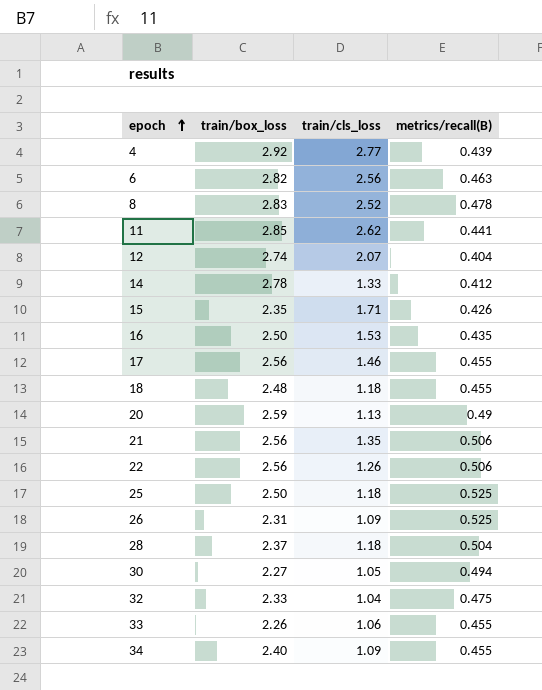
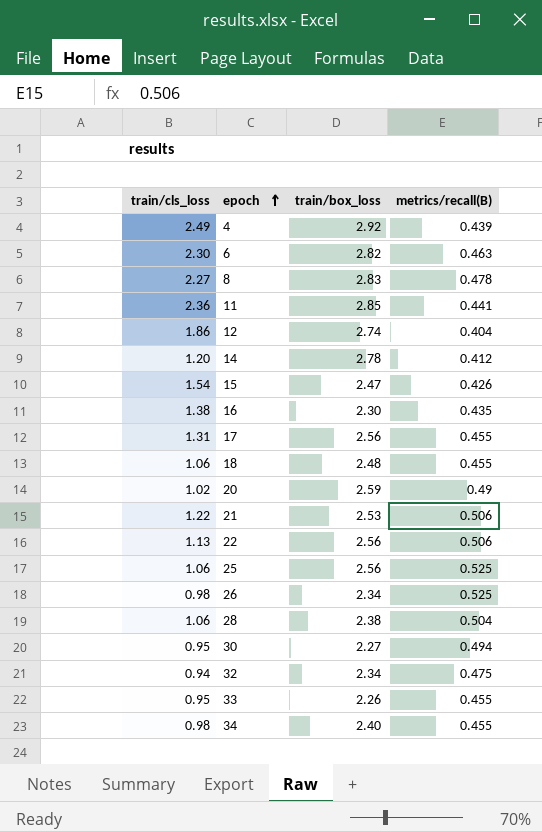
column train/cls_loss | position: 3 -> 1
4 | train/cls_loss: 2.77 -> 2.49
6 | train/cls_loss: 2.56 -> 2.30
8 | train/cls_loss: 2.52 -> 2.27
11 | train/cls_loss: 2.62 -> 2.36
12 | train/cls_loss: 2.07 -> 1.86
14 | train/cls_loss: 1.33 -> 1.20
15 | train/cls_loss: 1.71 -> 1.54
15 | train/box_loss: 2.35 -> 2.47
16 | train/cls_loss: 1.53 -> 1.38
16 | train/box_loss: 2.50 -> 2.30
17 | train/cls_loss: 1.46 -> 1.31
18 | train/cls_loss: 1.18 -> 1.06
20 | train/cls_loss: 1.13 -> 1.02
21 | train/cls_loss: 1.35 -> 1.22
21 | train/box_loss: 2.56 -> 2.53
22 | train/cls_loss: 1.26 -> 1.13
25 | train/cls_loss: 1.18 -> 1.06
25 | train/box_loss: 2.50 -> 2.56
26 | train/cls_loss: 1.09 -> 0.98
26 | train/box_loss: 2.31 -> 2.34
28 | train/cls_loss: 1.18 -> 1.06
28 | train/box_loss: 2.37 -> 2.38
30 | train/cls_loss: 1.05 -> 0.95
32 | train/cls_loss: 1.04 -> 0.94
32 | train/box_loss: 2.33 -> 2.34
33 | train/cls_loss: 1.06 -> 0.95
34 | train/cls_loss: 1.09 -> 0.98

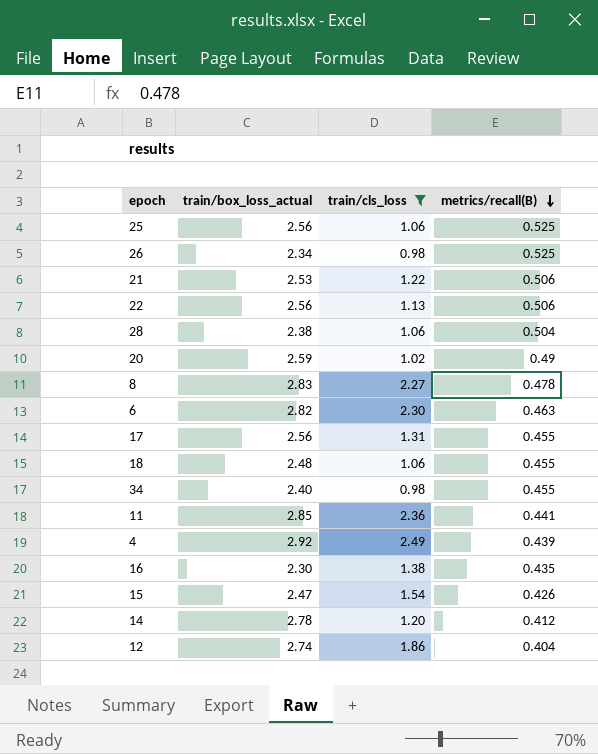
filter: none -> train/cls_loss >= 0.98
row order: epoch ascending -> metrics/recall(B) descending
column name: train/box_loss -> train/box_loss_actual
column train/cls_loss | position: 1 -> 3

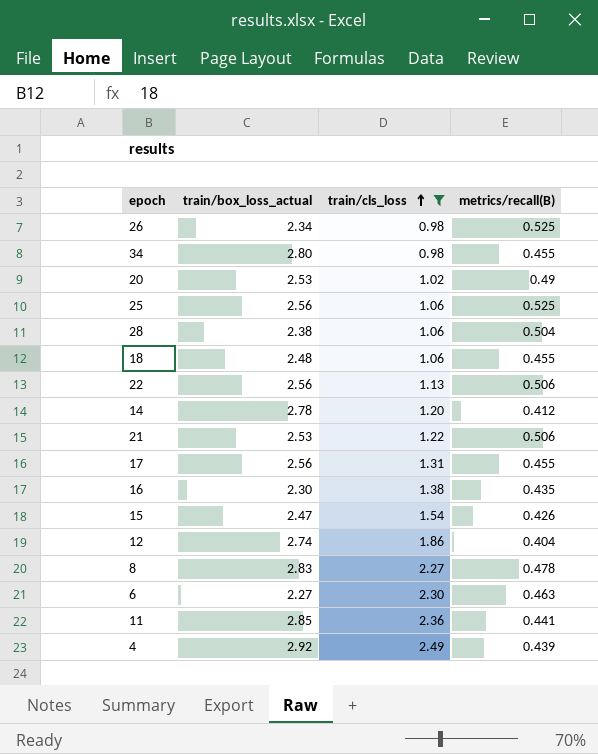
row order: metrics/recall(B) descending -> train/cls_loss ascending
34 | train/box_loss_actual: 2.40 -> 2.80
20 | train/box_loss_actual: 2.59 -> 2.53
6 | train/box_loss_actual: 2.82 -> 2.27

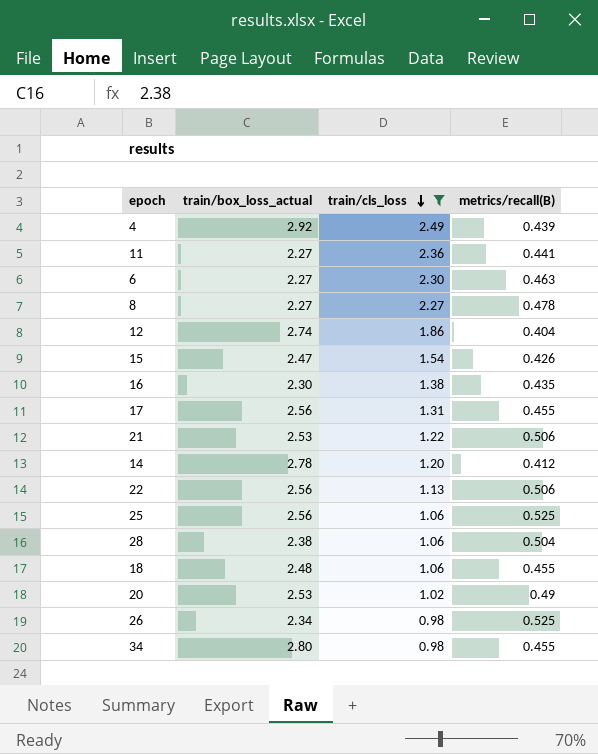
row order: train/cls_loss ascending -> train/cls_loss descending
11 | train/box_loss_actual: 2.85 -> 2.27
8 | train/box_loss_actual: 2.83 -> 2.27

